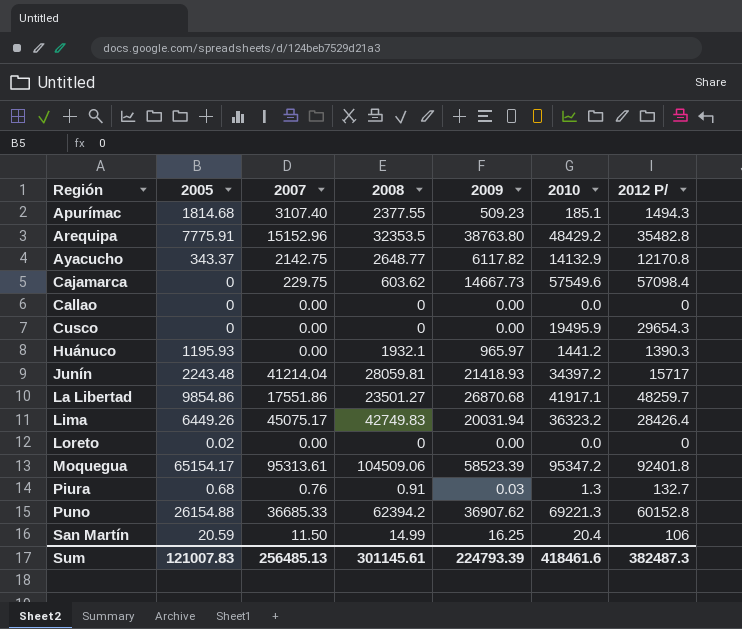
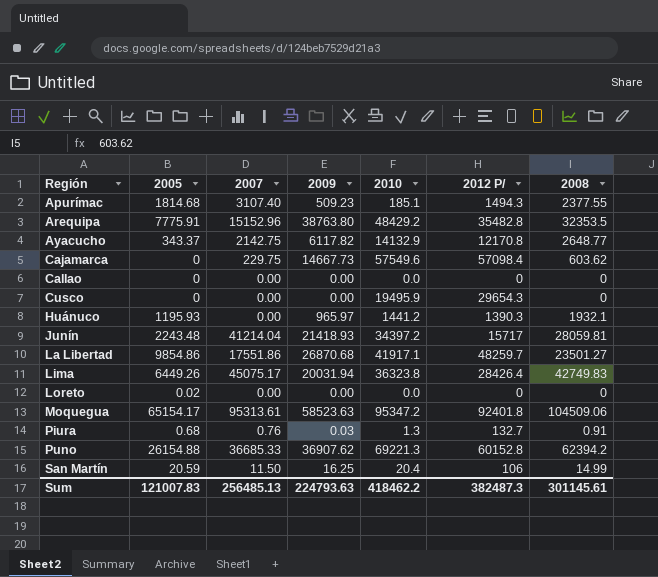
column 2008 | position: 4 -> 7
Lima | 2010: 36323.2 -> 36323.8
Moquegua | 2009: 58523.39 -> 58523.63
Sum | 2009: 224793.39 -> 224793.63
Sum | 2010: 418461.6 -> 418462.2

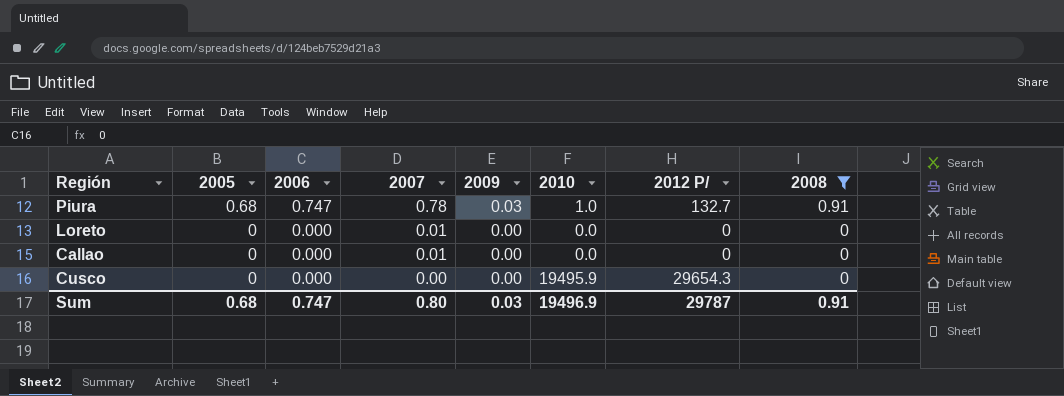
filter: none -> 2008 <= 0.91
row order: Región ascending -> 2005 descending
column 2006 | position: none -> 3
Piura | 2007: 0.76 -> 0.78
Piura | 2010: 1.3 -> 1.0
Loreto | 2005: 0.02 -> 0
Loreto | 2007: 0.00 -> 0.01
Callao | 2007: 0.00 -> 0.01
Sum | 2005: 121007.83 -> 0.68
Sum | 2007: 256485.13 -> 0.80
Sum | 2009: 224793.63 -> 0.03
Sum | 2010: 418462.2 -> 19496.9
Sum | 2012 P/: 382487.3 -> 29787
Sum | 2008: 301145.61 -> 0.91

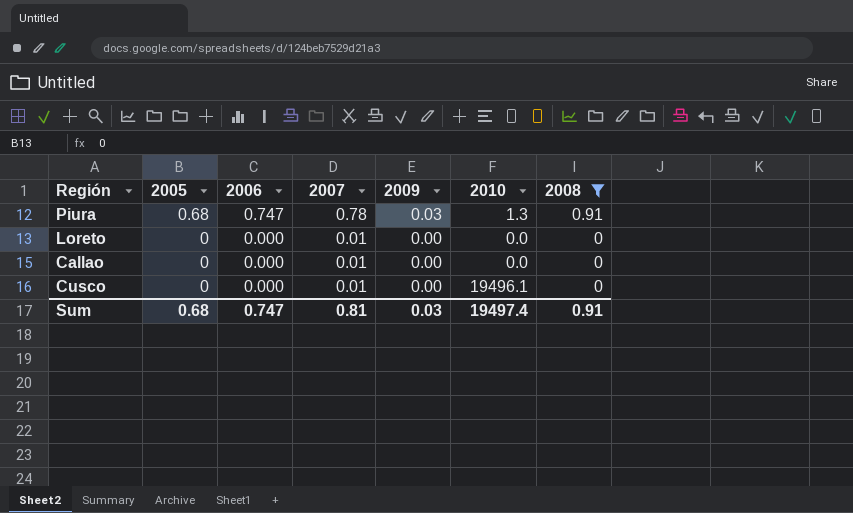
column 2012 P/ | position: 7 -> none
Piura | 2010: 1.0 -> 1.3
Cusco | 2007: 0.00 -> 0.01
Cusco | 2010: 19495.9 -> 19496.1
Sum | 2007: 0.80 -> 0.81
Sum | 2010: 19496.9 -> 19497.4

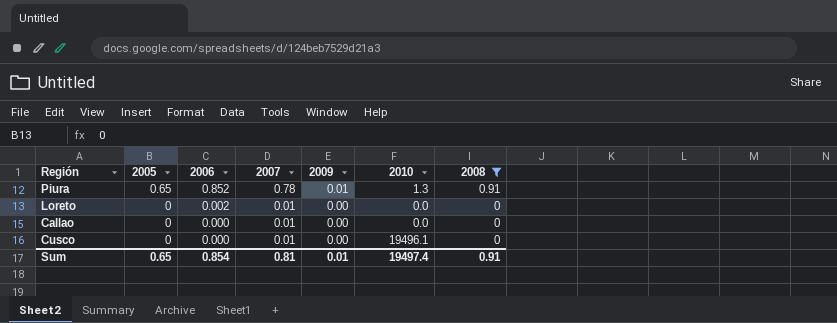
Piura | 2005: 0.68 -> 0.65
Piura | 2006: 0.747 -> 0.852
Piura | 2009: 0.03 -> 0.01
Loreto | 2006: 0.000 -> 0.002
Sum | 2005: 0.68 -> 0.65
Sum | 2006: 0.747 -> 0.854
Sum | 2009: 0.03 -> 0.01

